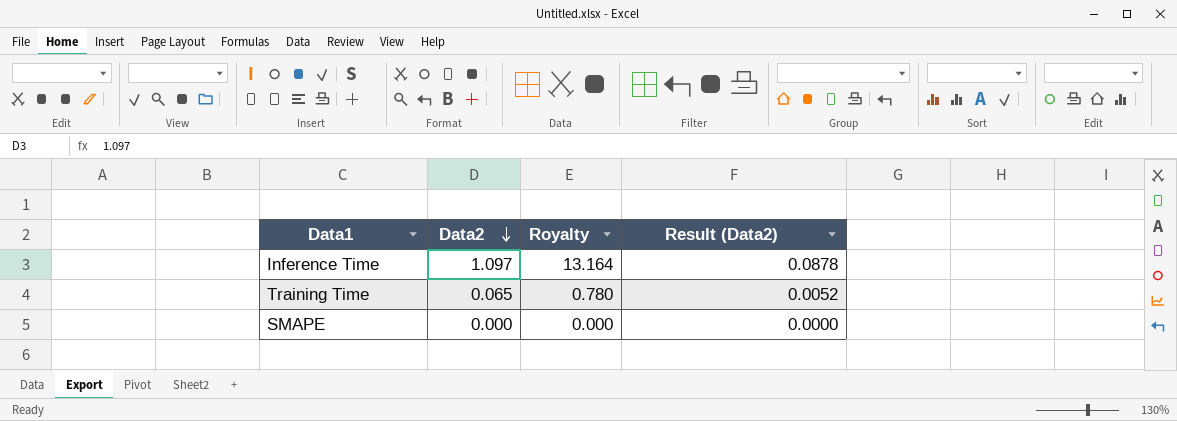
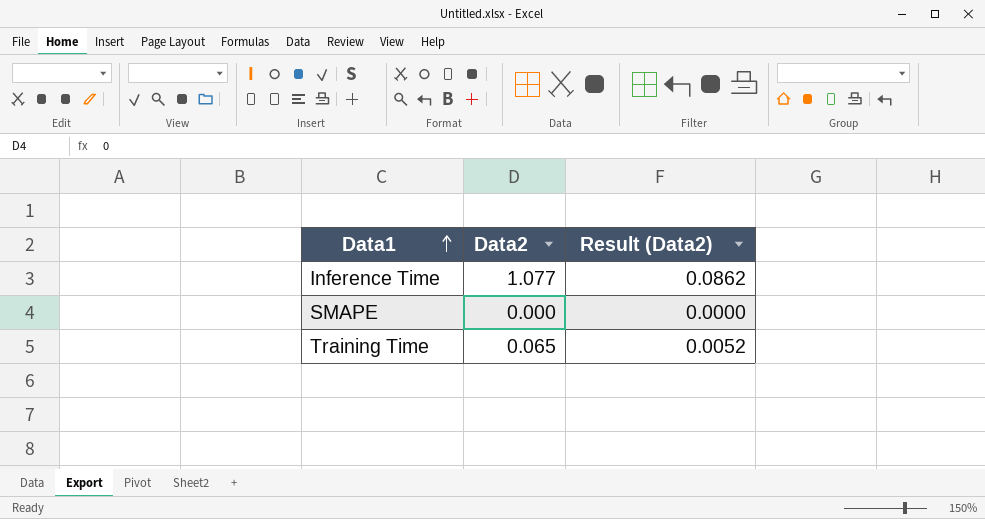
row order: Data2 descending -> Data1 ascending
column Royalty | formula: [Data2] * 12 -> none
Inference Time | Data2: 1.097 -> 1.077
Inference Time | Result (Data2): 0.0878 -> 0.0862

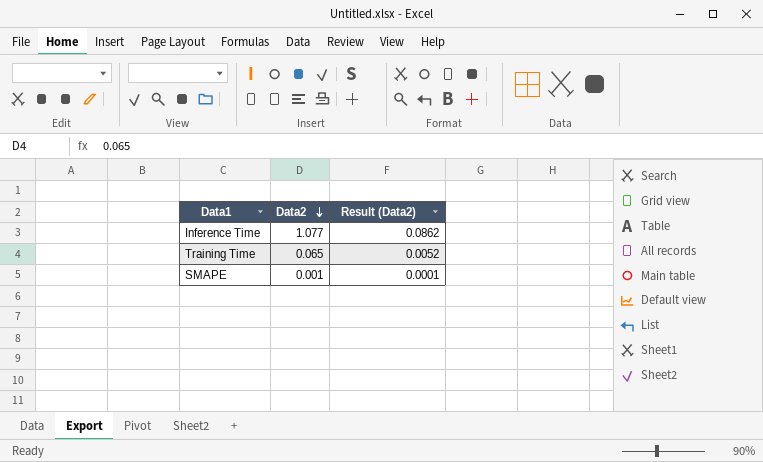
row order: Data1 ascending -> Data2 descending
SMAPE | Data2: 0.000 -> 0.001
SMAPE | Result (Data2): 0.0000 -> 0.0001

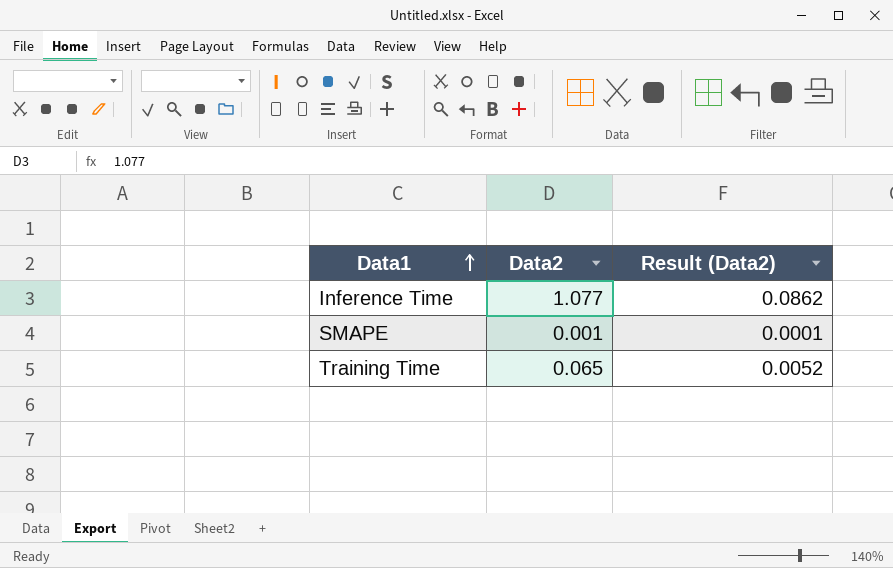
row order: Data2 descending -> Data1 ascending

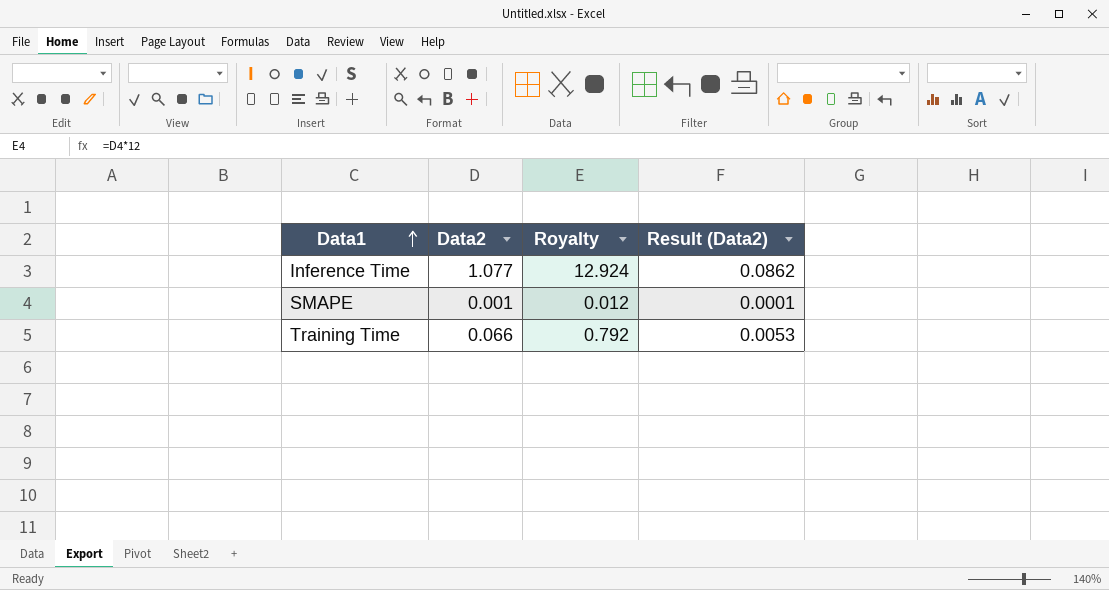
column Royalty | formula: none -> [Data2] * 12
Training Time | Data2: 0.065 -> 0.066
Training Time | Result (Data2): 0.0052 -> 0.0053

